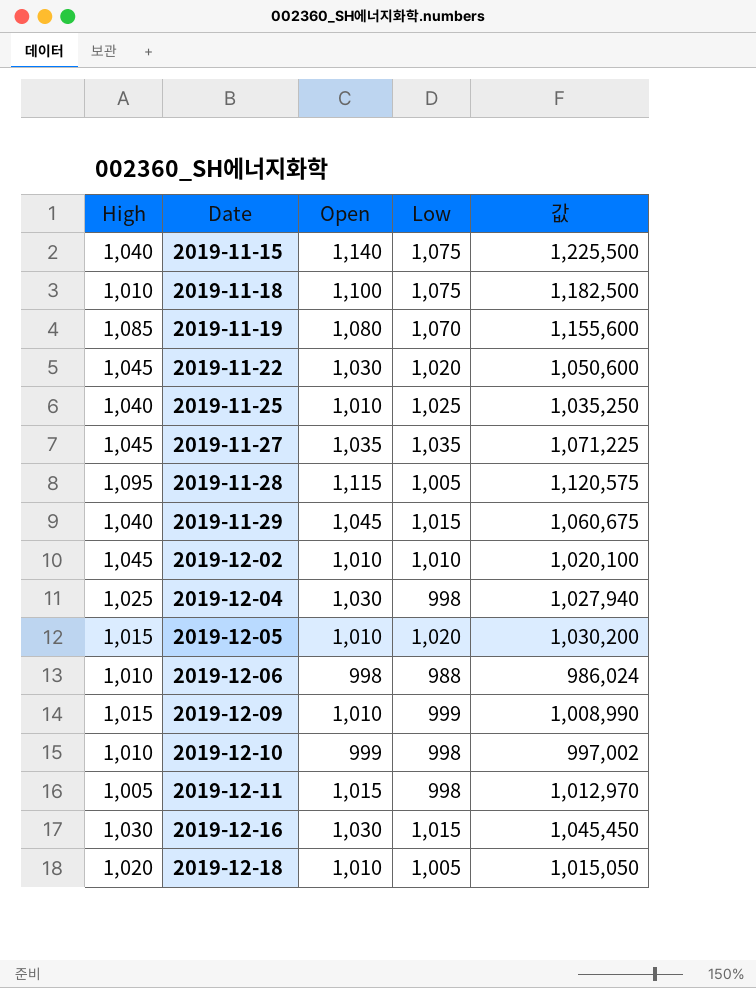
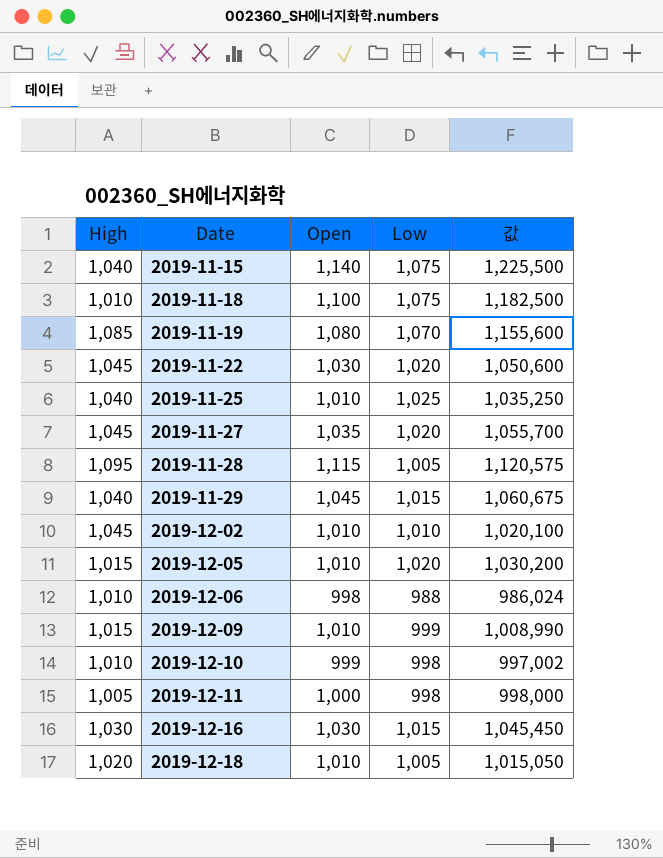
row 2019-12-04: 1,025 | 1,030 | 998 | 1,027,940 -> none
2019-11-27 | Low: 1,035 -> 1,020
2019-11-27 | 값: 1,071,225 -> 1,055,700
2019-12-11 | Open: 1,015 -> 1,000
2019-12-11 | 값: 1,012,970 -> 998,000

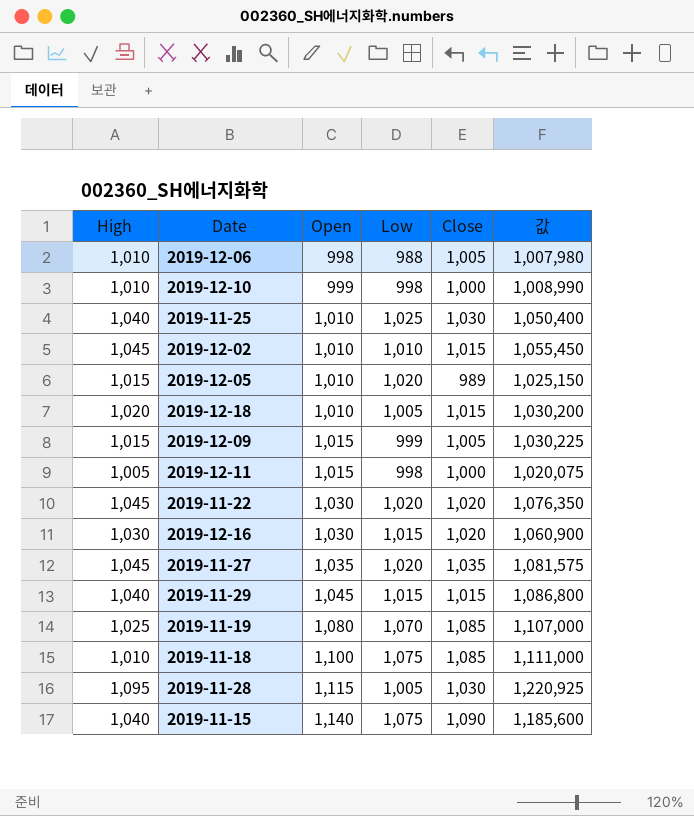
row order: Date ascending -> Open ascending
column Close | position: none -> 5
column 값 | formula: [Open] * [Low] -> [High] * [Open]
2019-12-09 | Open: 1,010 -> 1,015
2019-12-11 | Open: 1,000 -> 1,015
2019-11-19 | High: 1,085 -> 1,025

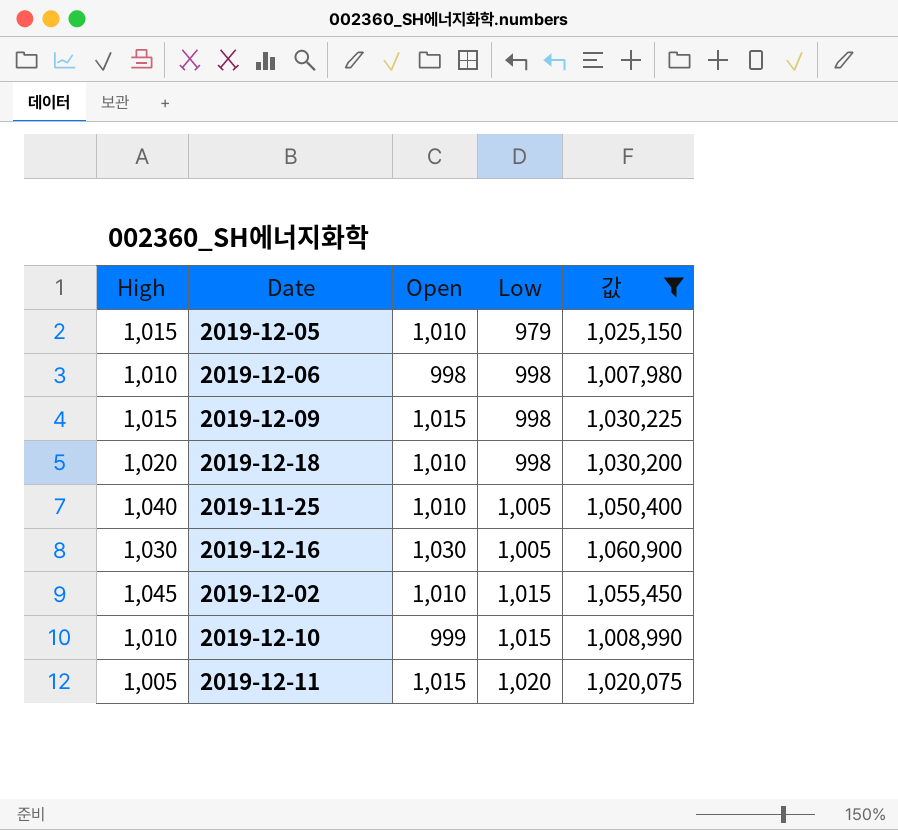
filter: none -> 값 <= 1,060,900
row order: Open ascending -> Low ascending
column Close | position: 5 -> none
2019-12-05 | Low: 1,020 -> 979
2019-12-06 | Low: 988 -> 998
2019-12-09 | Low: 999 -> 998
2019-12-18 | Low: 1,005 -> 998
2019-11-25 | Low: 1,025 -> 1,005
2019-12-16 | Low: 1,015 -> 1,005
2019-12-02 | Low: 1,010 -> 1,015
2019-12-10 | Low: 998 -> 1,015
2019-12-11 | Low: 998 -> 1,020

